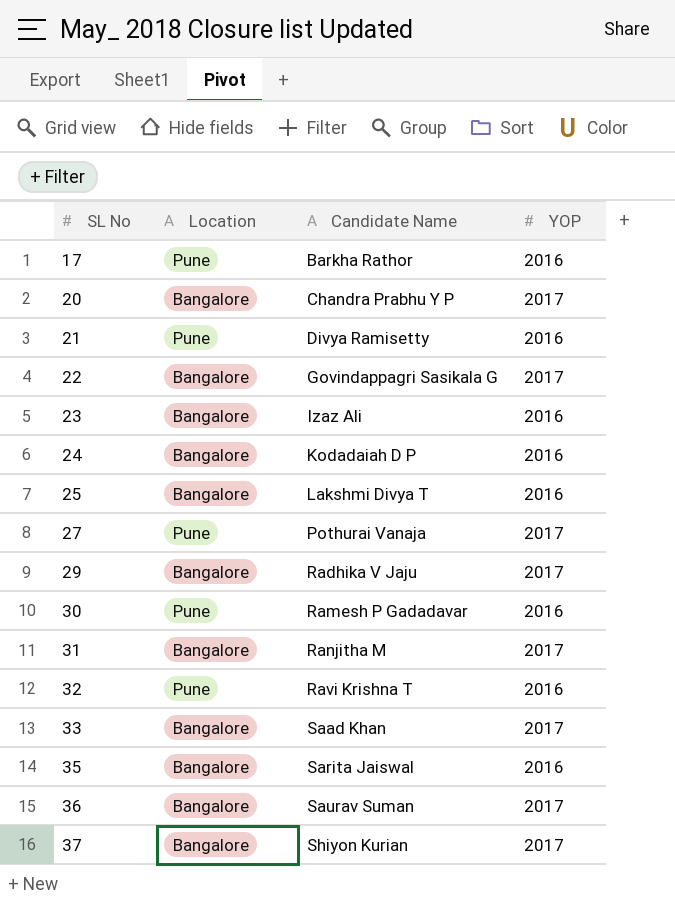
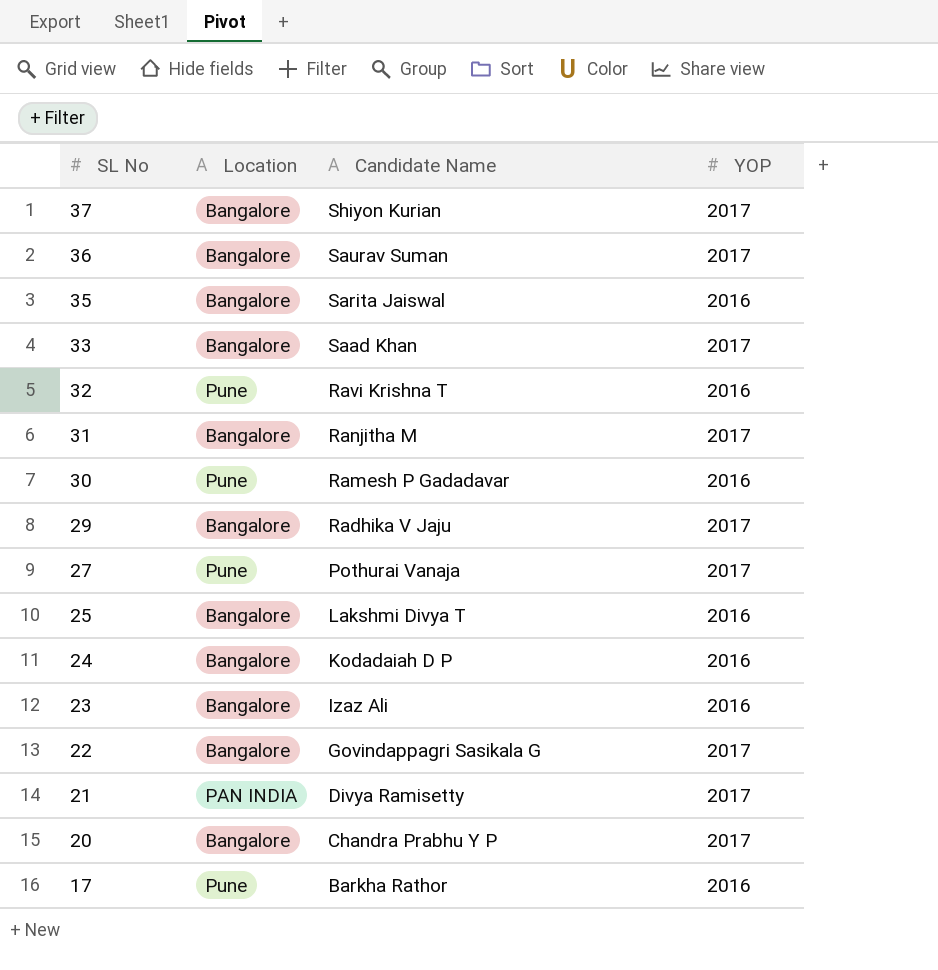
row order: SL No ascending -> SL No descending
21 | Location: Pune -> PAN INDIA
21 | YOP: 2016 -> 2017

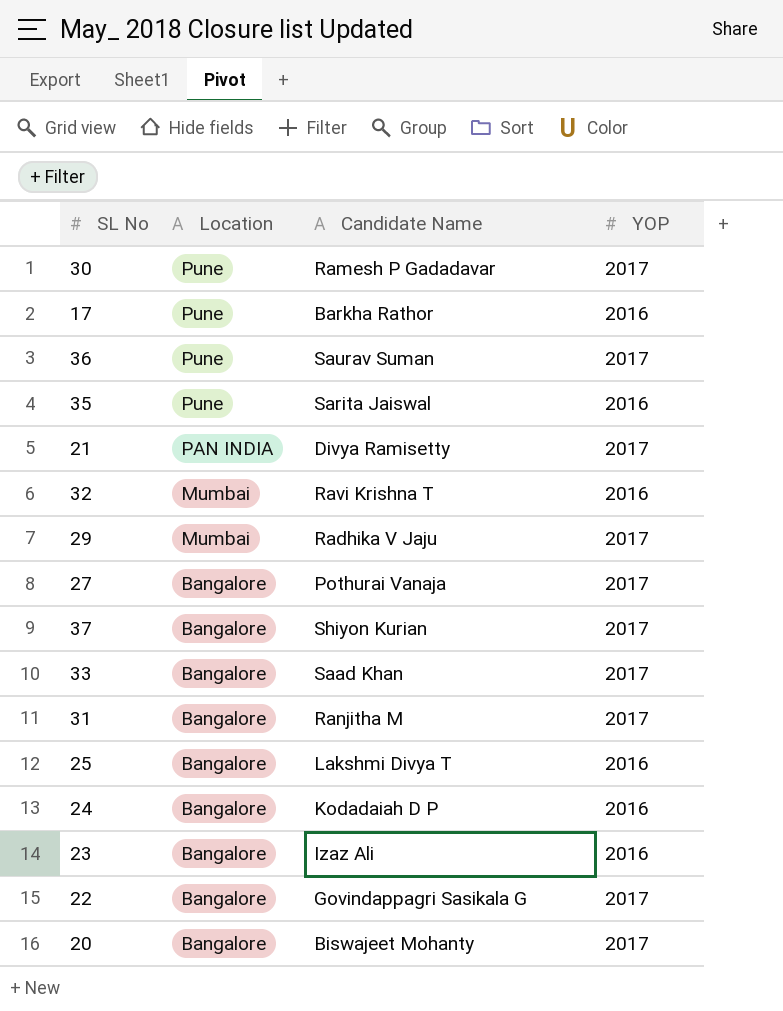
row order: SL No descending -> Location descending
30 | YOP: 2016 -> 2017
36 | Location: Bangalore -> Pune
35 | Location: Bangalore -> Pune
32 | Location: Pune -> Mumbai
29 | Location: Bangalore -> Mumbai
27 | Location: Pune -> Bangalore
20 | Candidate Name: Chandra Prabhu Y P -> Biswajeet Mohanty

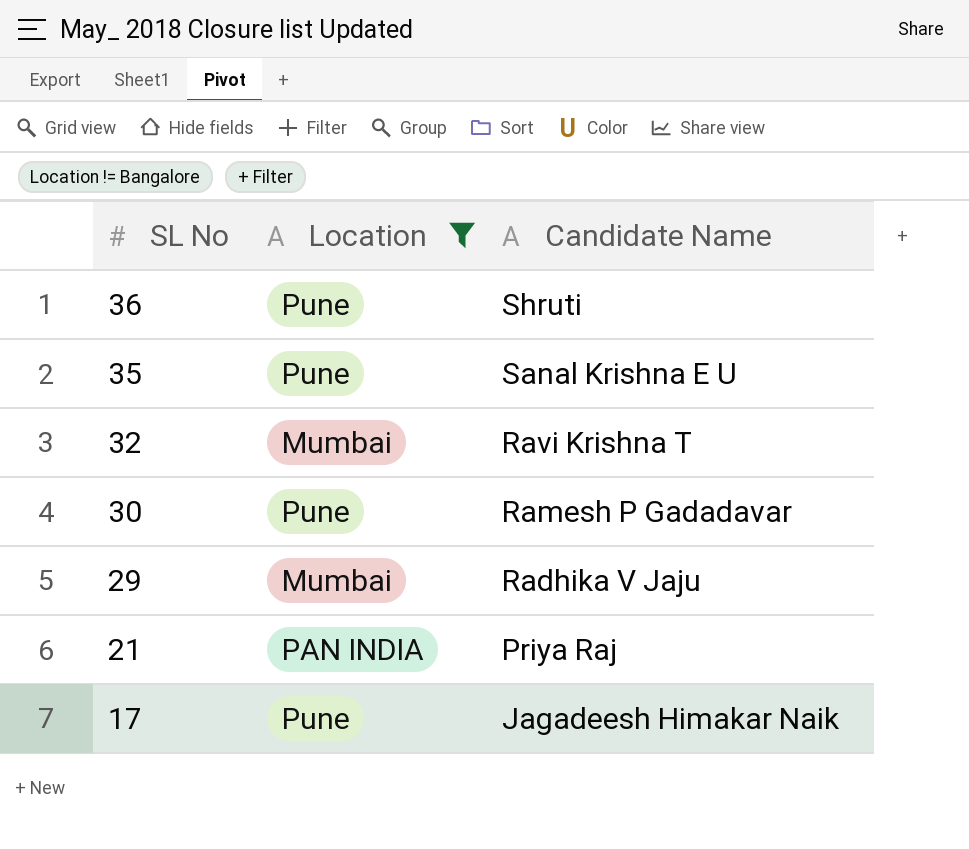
filter: none -> Location != Bangalore
row order: Location descending -> SL No descending
column YOP | position: 4 -> none
36 | Candidate Name: Saurav Suman -> Shruti
35 | Candidate Name: Sarita Jaiswal -> Sanal Krishna E U
21 | Candidate Name: Divya Ramisetty -> Priya Raj
17 | Candidate Name: Barkha Rathor -> Jagadeesh Himakar Naik

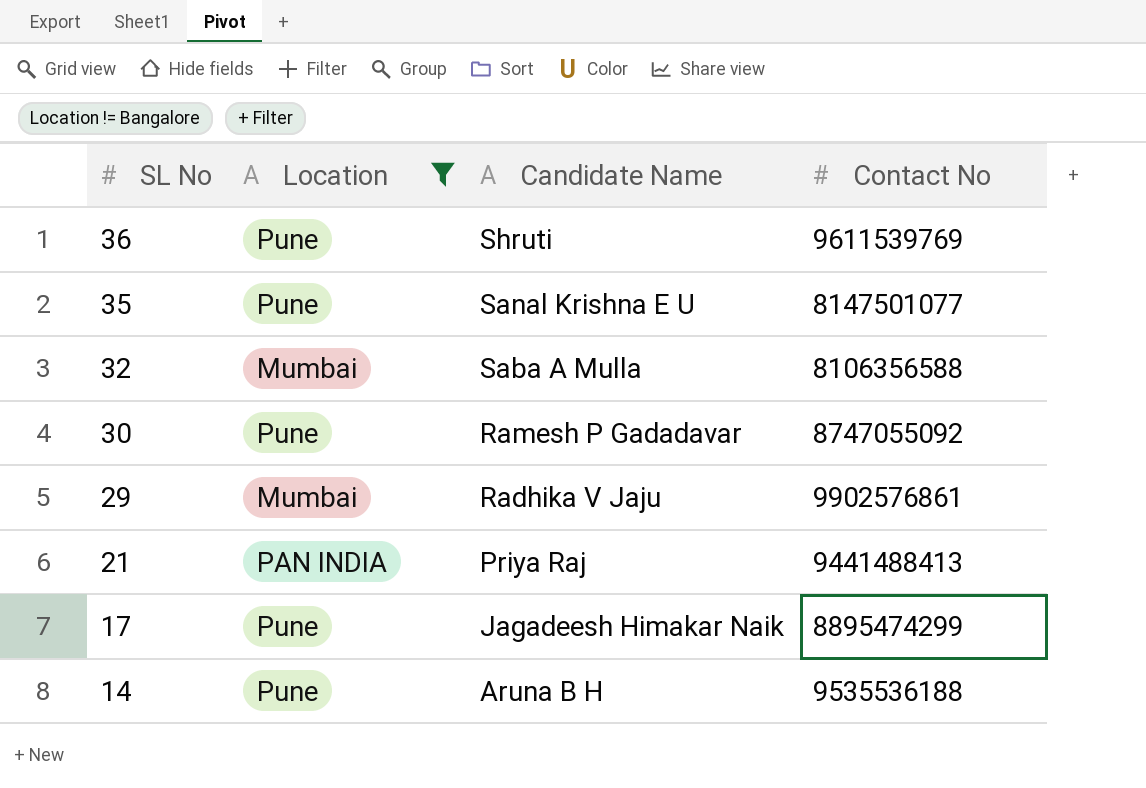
column Contact No | position: none -> 4
32 | Candidate Name: Ravi Krishna T -> Saba A Mulla
row 14: none -> Pune | Aruna B H | 9535536188

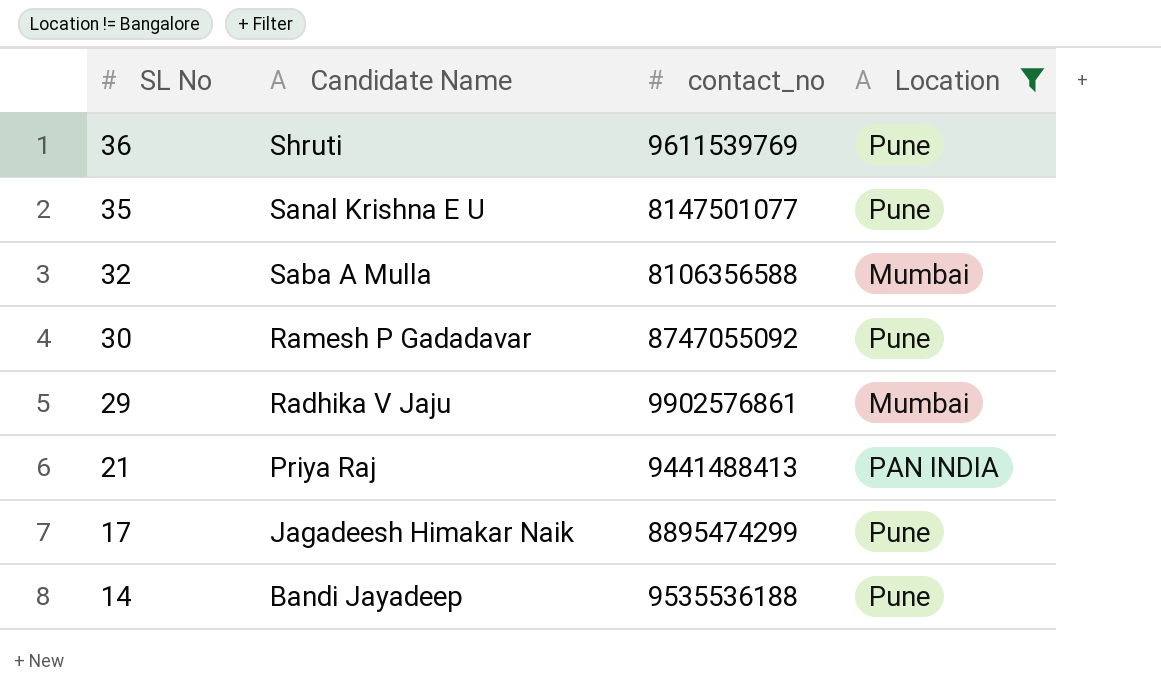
column name: Contact No -> contact_no
column Location | position: 2 -> 4
14 | Candidate Name: Aruna B H -> Bandi Jayadeep

